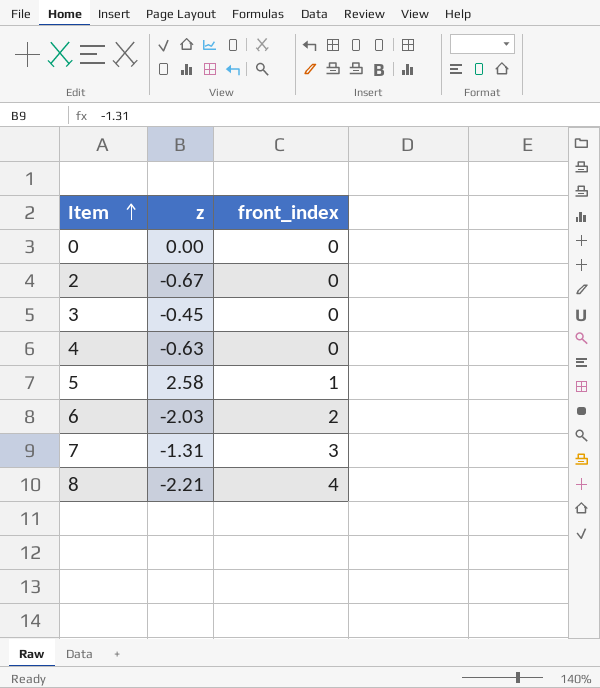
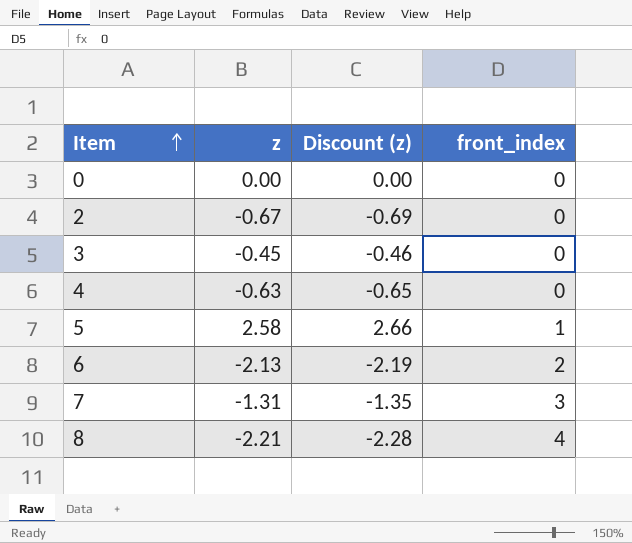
column Discount (z) | formula: none -> [z] * 1.03
6 | z: -2.03 -> -2.13

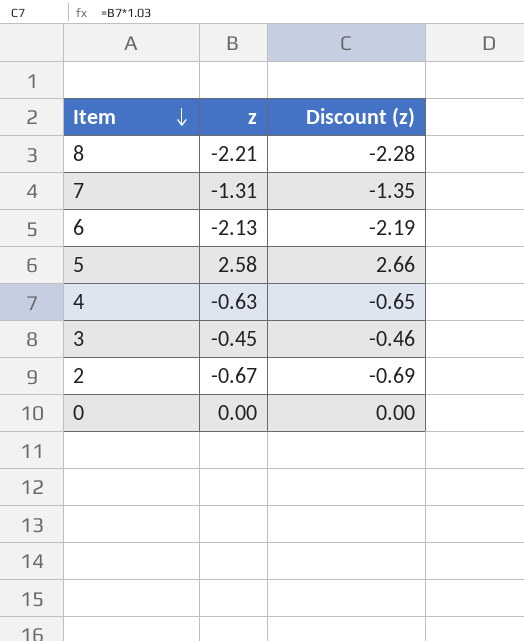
row order: Item ascending -> Item descending
column front_index | position: 4 -> none

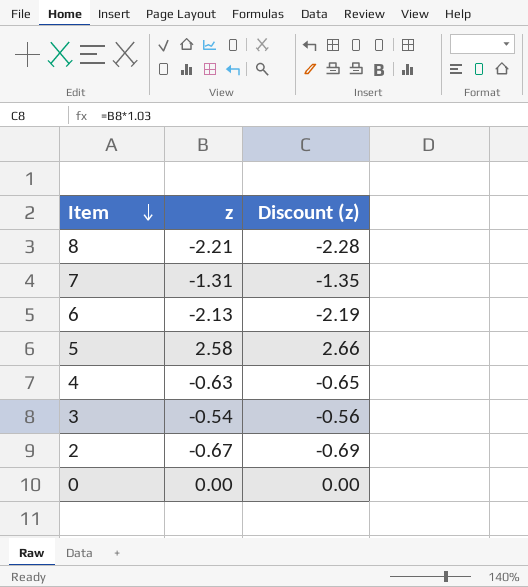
3 | z: -0.45 -> -0.54
3 | Discount (z): -0.46 -> -0.56

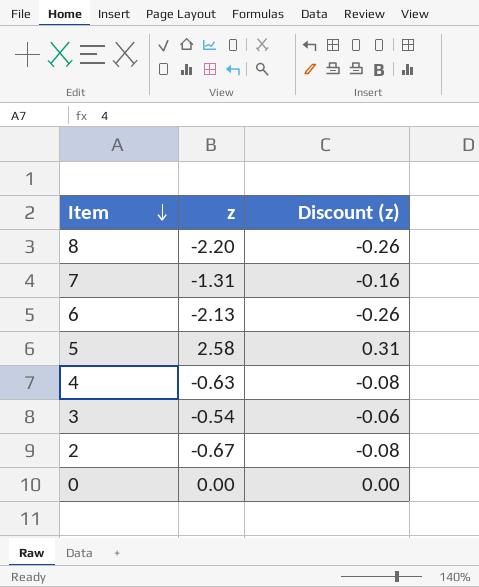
column Discount (z) | formula: [z] * 1.03 -> [z] * 0.12
8 | z: -2.21 -> -2.20

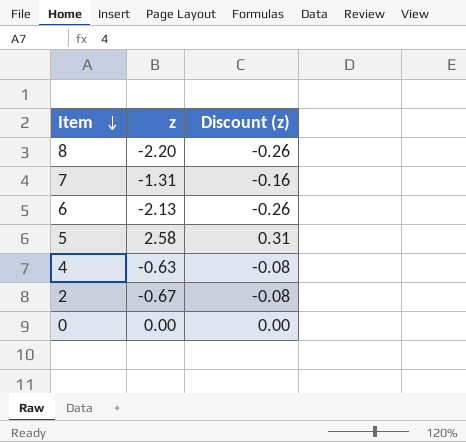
row 3: -0.54 | -0.06 -> none

